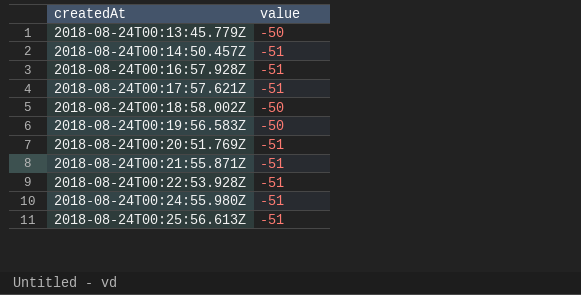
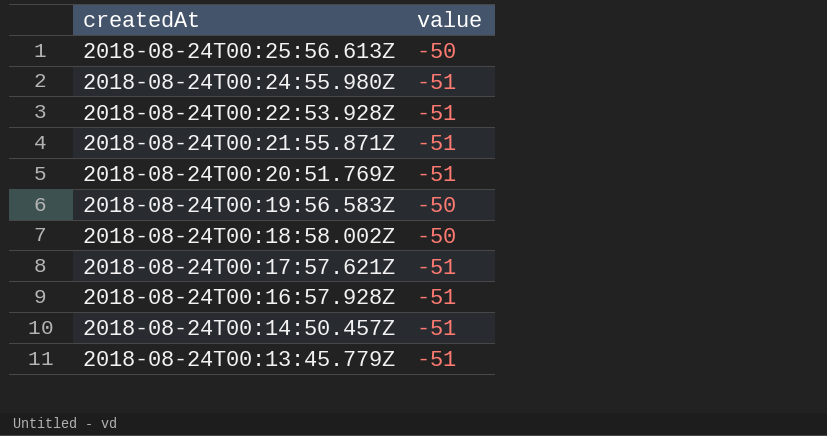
row order: createdAt ascending -> createdAt descending
2018-08-24T00:25:56.613Z | value: -51 -> -50
2018-08-24T00:13:45.779Z | value: -50 -> -51

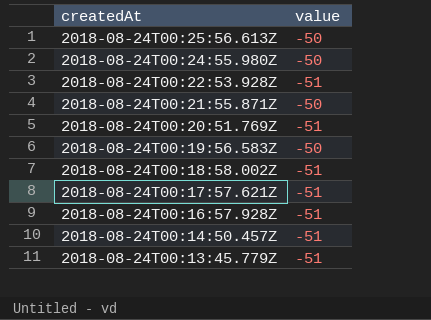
2018-08-24T00:24:55.980Z | value: -51 -> -50
2018-08-24T00:21:55.871Z | value: -51 -> -50
2018-08-24T00:18:58.002Z | value: -50 -> -51

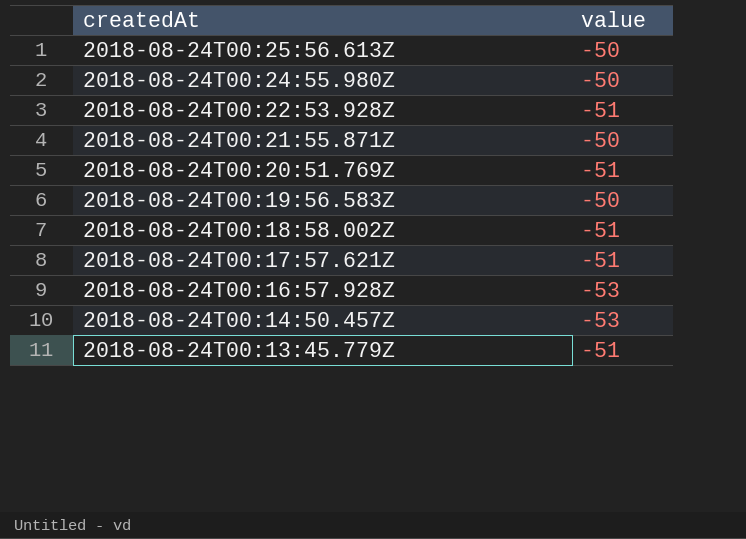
2018-08-24T00:16:57.928Z | value: -51 -> -53
2018-08-24T00:14:50.457Z | value: -51 -> -53

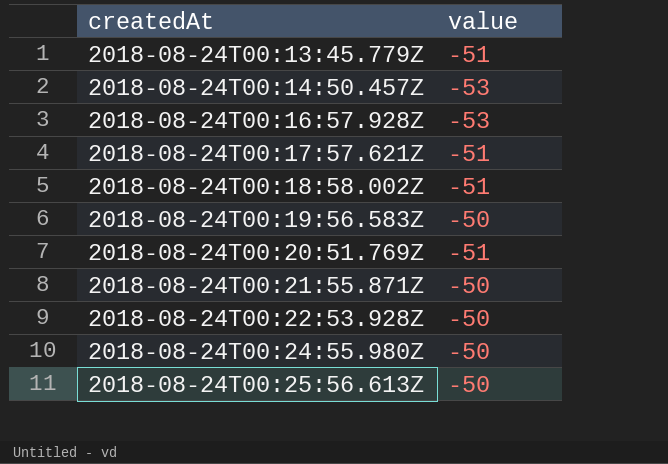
row order: createdAt descending -> createdAt ascending
2018-08-24T00:22:53.928Z | value: -51 -> -50

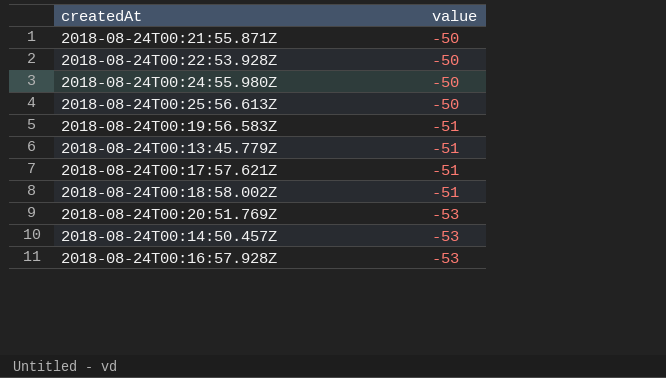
row order: createdAt ascending -> value descending
2018-08-24T00:19:56.583Z | value: -50 -> -51
2018-08-24T00:20:51.769Z | value: -51 -> -53

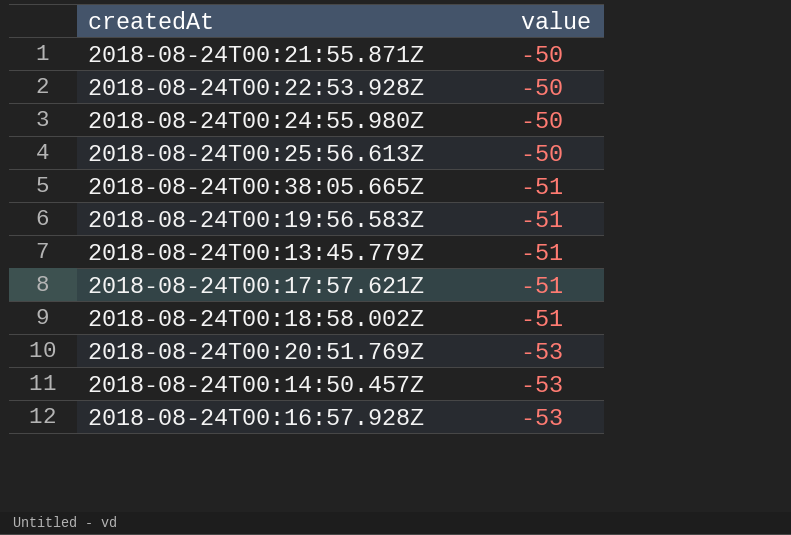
row 2018-08-24T00:38:05.665Z: none -> -51

